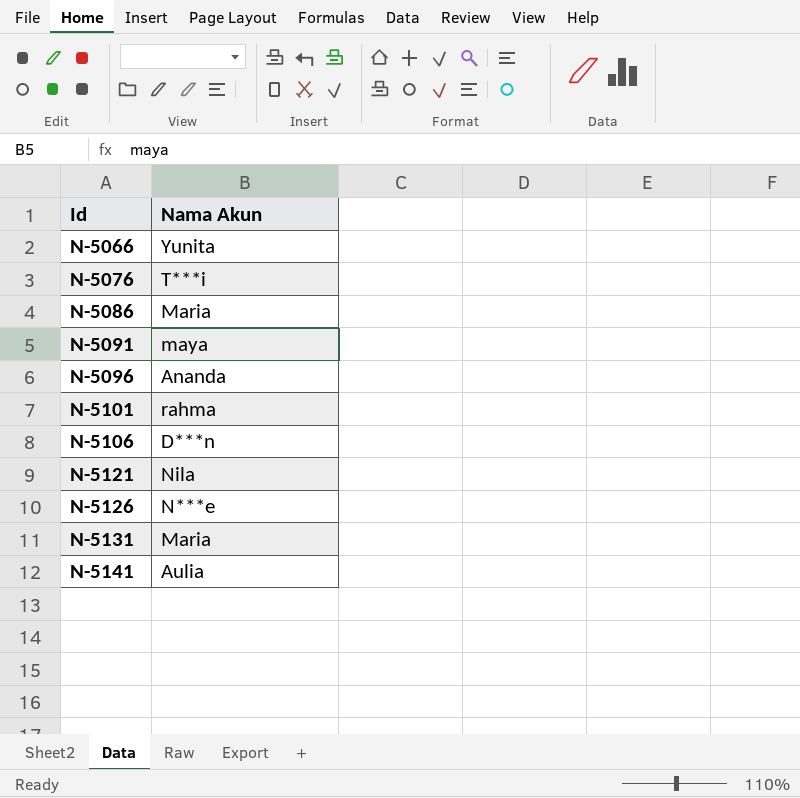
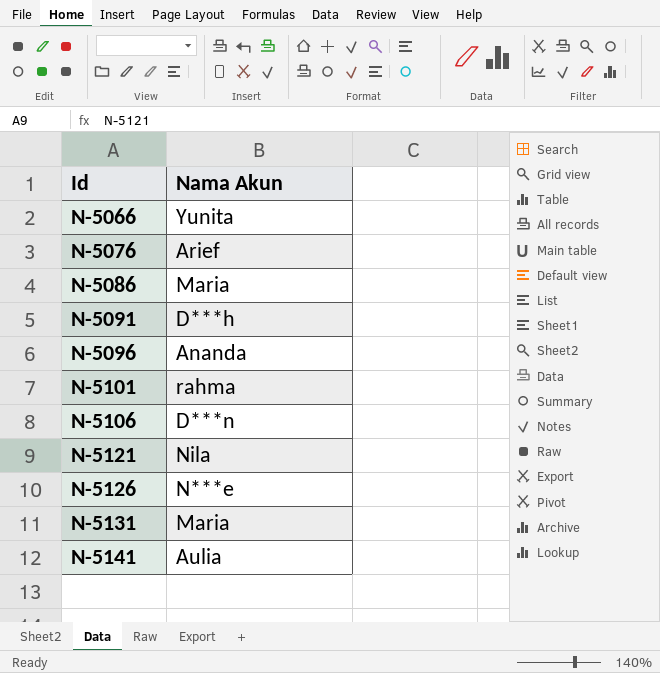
N-5076 | Nama Akun: T***i -> Arief
N-5091 | Nama Akun: maya -> D***h

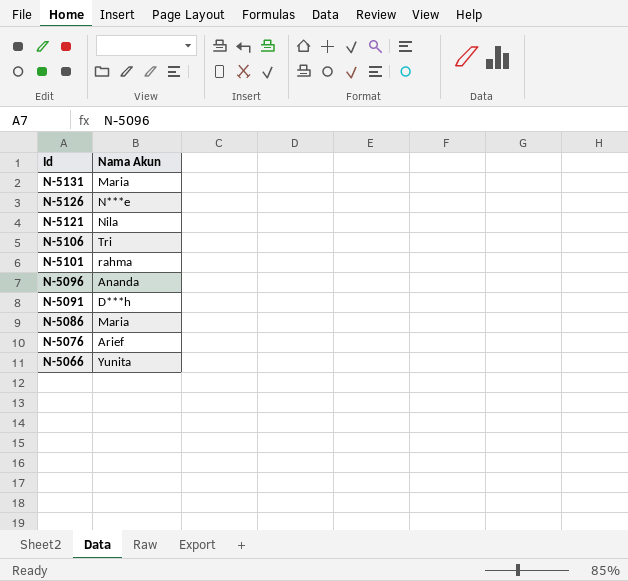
row order: Id ascending -> Id descending
row N-5141: Aulia -> none
N-5106 | Nama Akun: D***n -> Tri

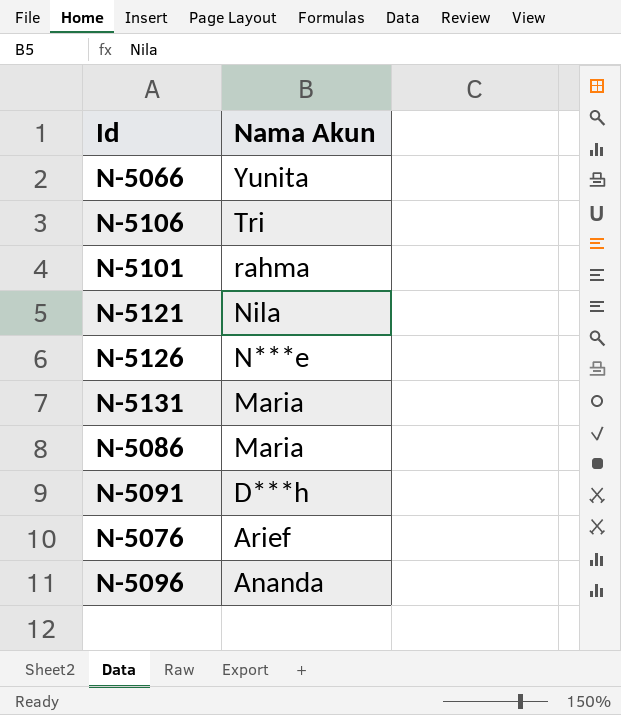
row order: Id descending -> Nama Akun descending

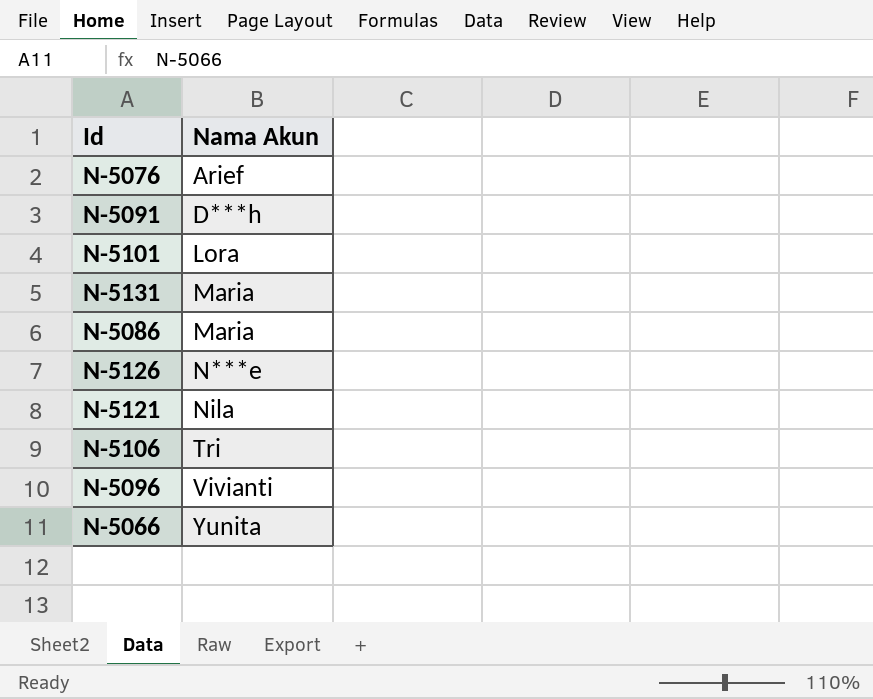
row order: Nama Akun descending -> Nama Akun ascending
N-5101 | Nama Akun: rahma -> Lora
N-5096 | Nama Akun: Ananda -> Vivianti

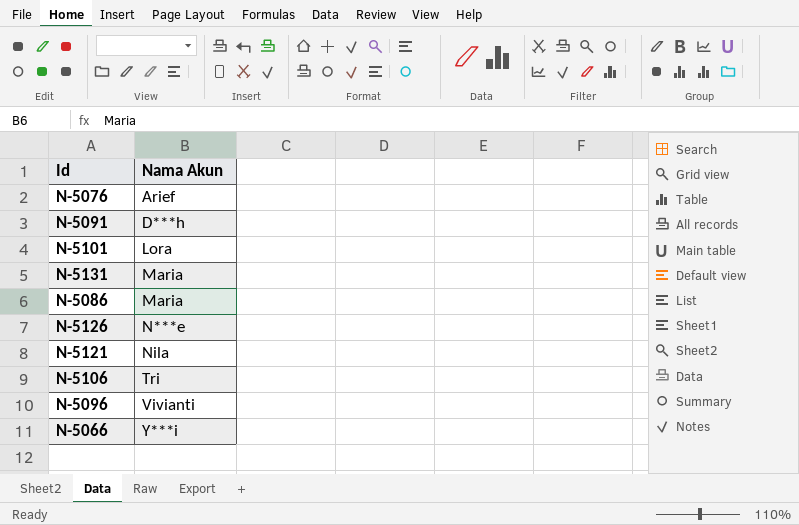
N-5066 | Nama Akun: Yunita -> Y***i

